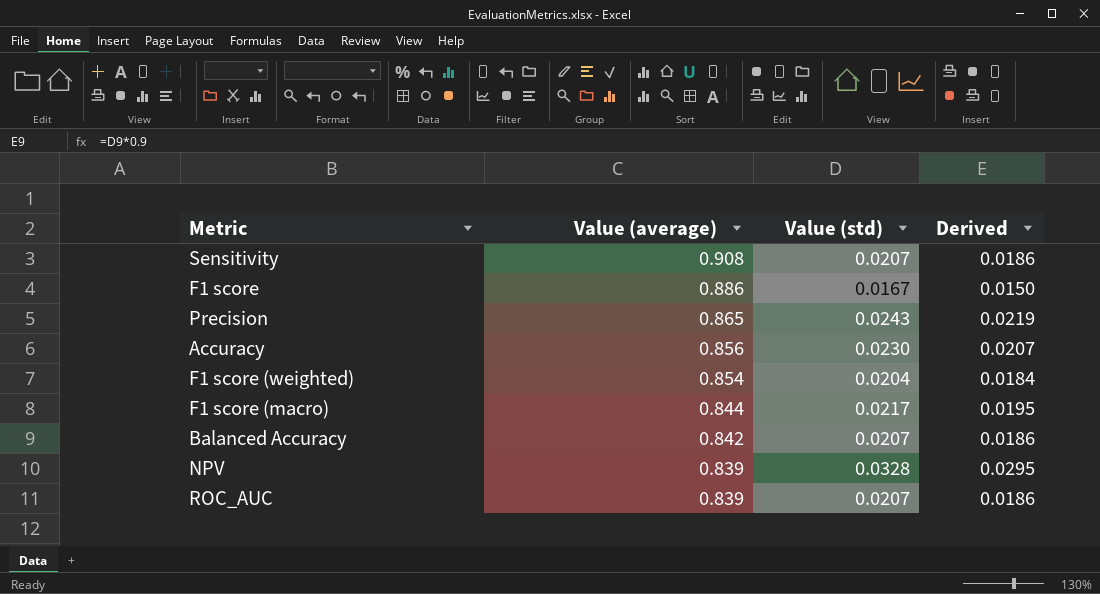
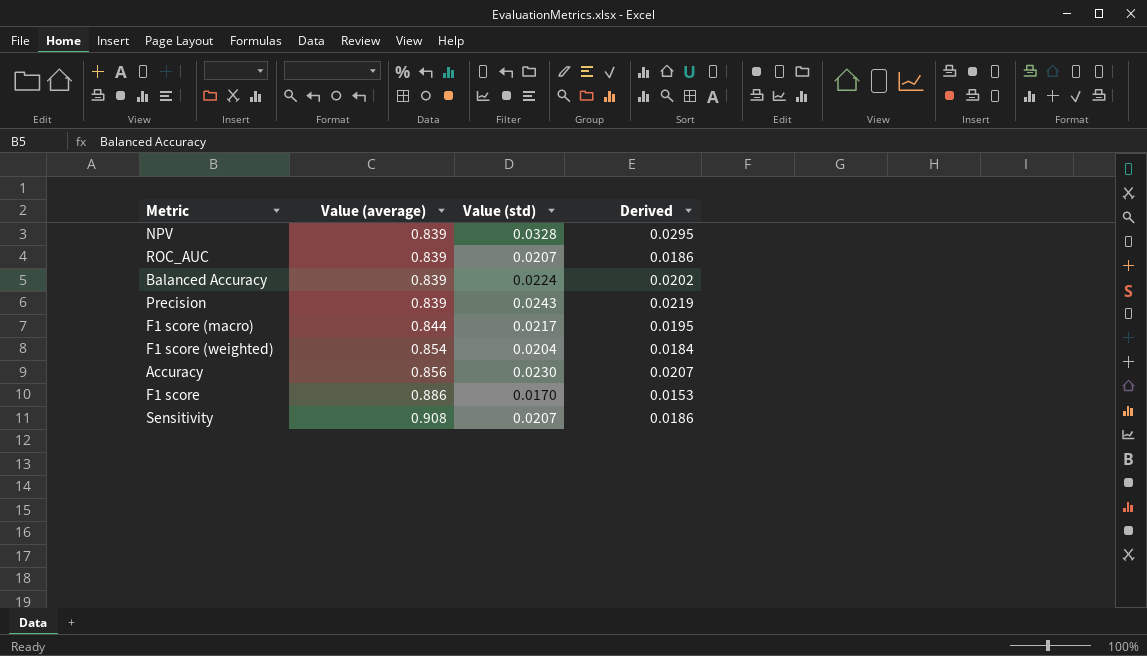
row order: Value (average) descending -> Value (average) ascending
Balanced Accuracy | Value (average): 0.842 -> 0.839
Balanced Accuracy | Value (std): 0.0207 -> 0.0224
Balanced Accuracy | Derived: 0.0186 -> 0.0202
Precision | Value (average): 0.865 -> 0.839
F1 score | Value (std): 0.0167 -> 0.0170
F1 score | Derived: 0.0150 -> 0.0153

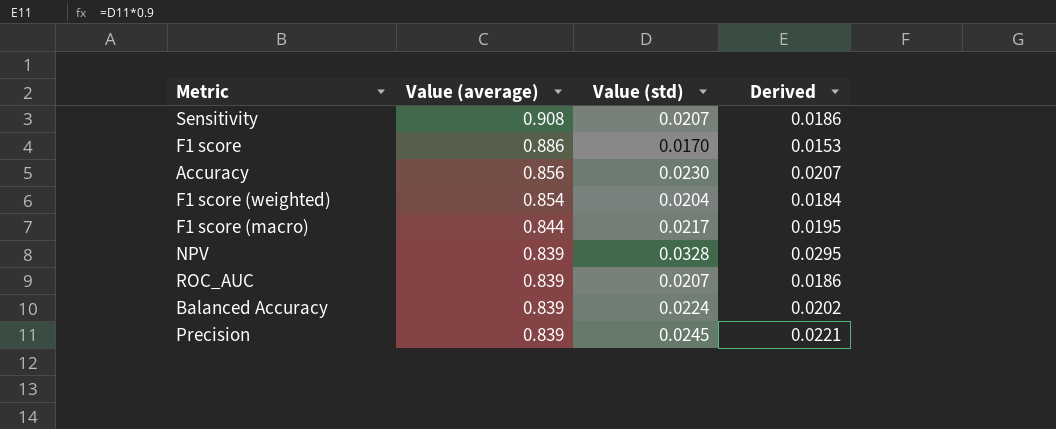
row order: Value (average) ascending -> Value (average) descending
Precision | Value (std): 0.0243 -> 0.0245
Precision | Derived: 0.0219 -> 0.0221

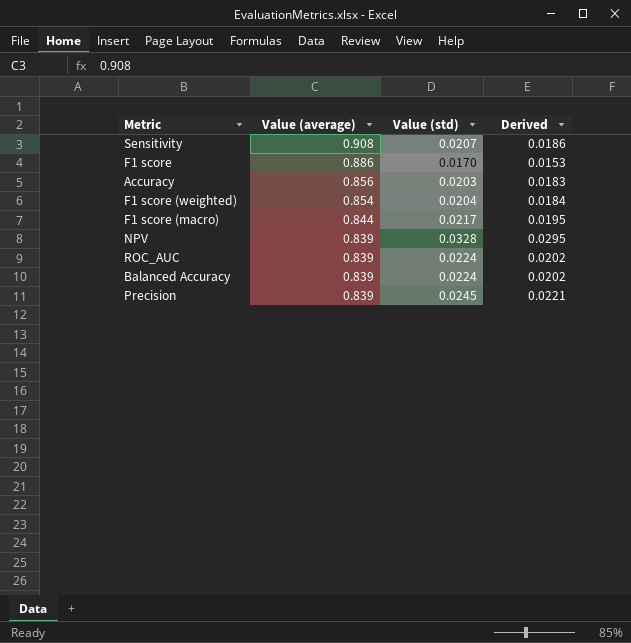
Accuracy | Value (std): 0.0230 -> 0.0203
Accuracy | Derived: 0.0207 -> 0.0183
ROC_AUC | Value (std): 0.0207 -> 0.0224
ROC_AUC | Derived: 0.0186 -> 0.0202

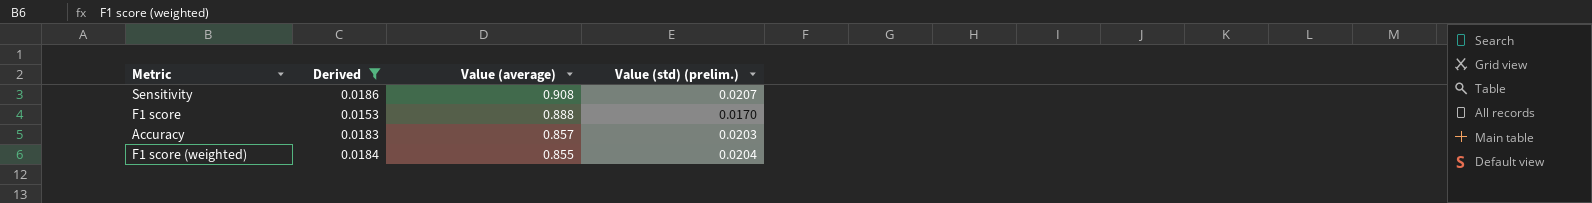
filter: none -> Derived <= 0.0186
column Derived | position: 4 -> 2
column name: Value (std) -> Value (std) (prelim.)
F1 score | Value (average): 0.886 -> 0.888
Accuracy | Value (average): 0.856 -> 0.857
F1 score (weighted) | Value (average): 0.854 -> 0.855

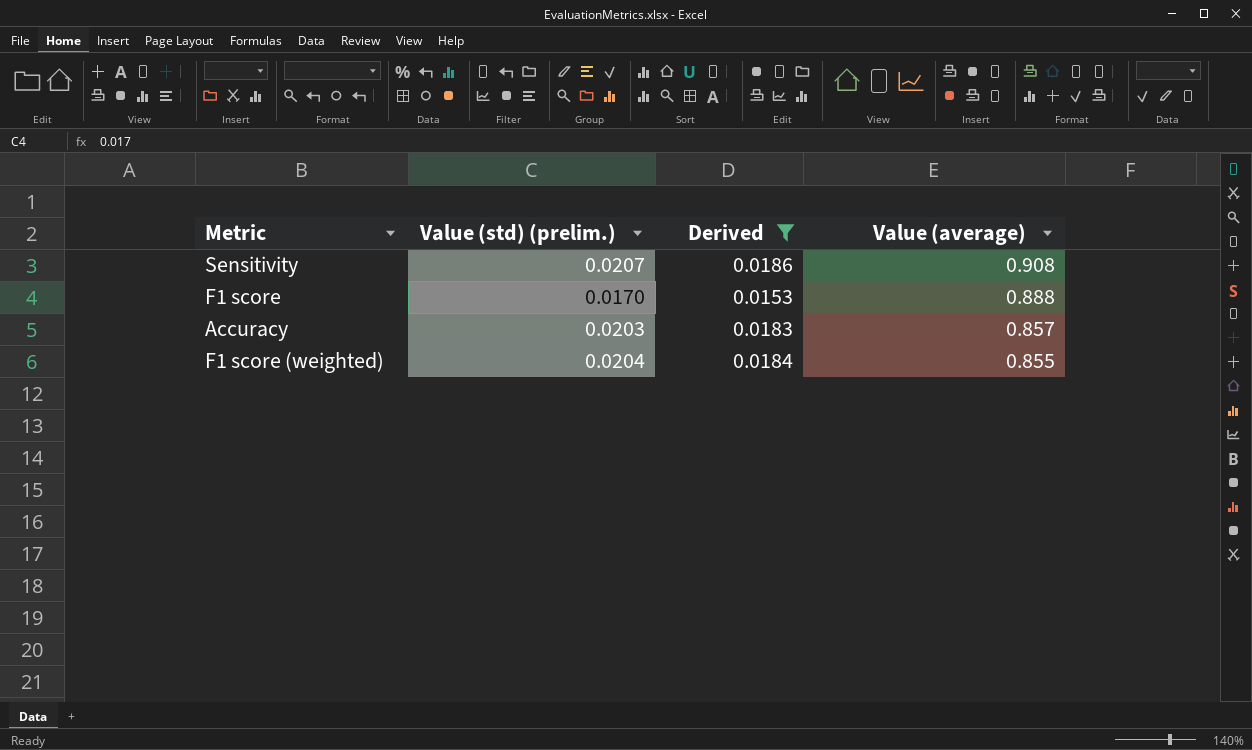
column Value (std) (prelim.) | position: 4 -> 2

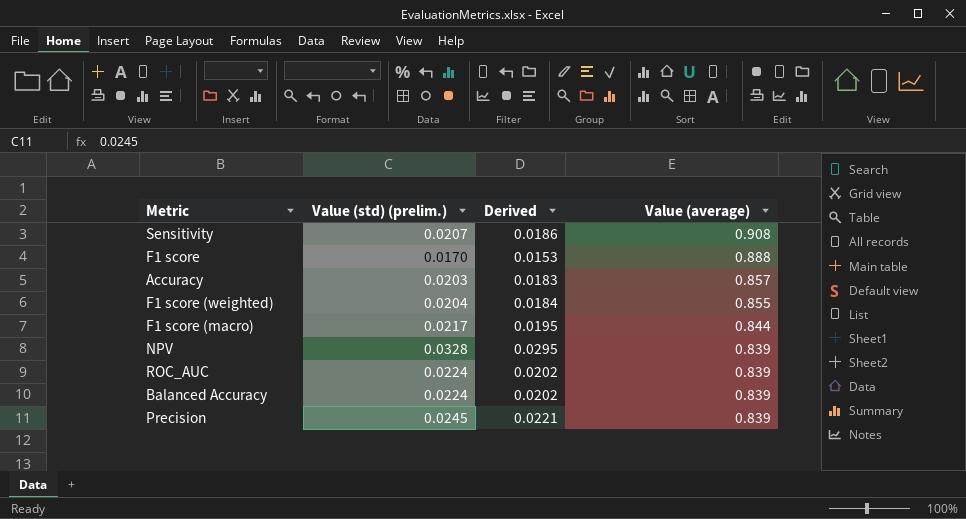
filter: Derived <= 0.0186 -> none

